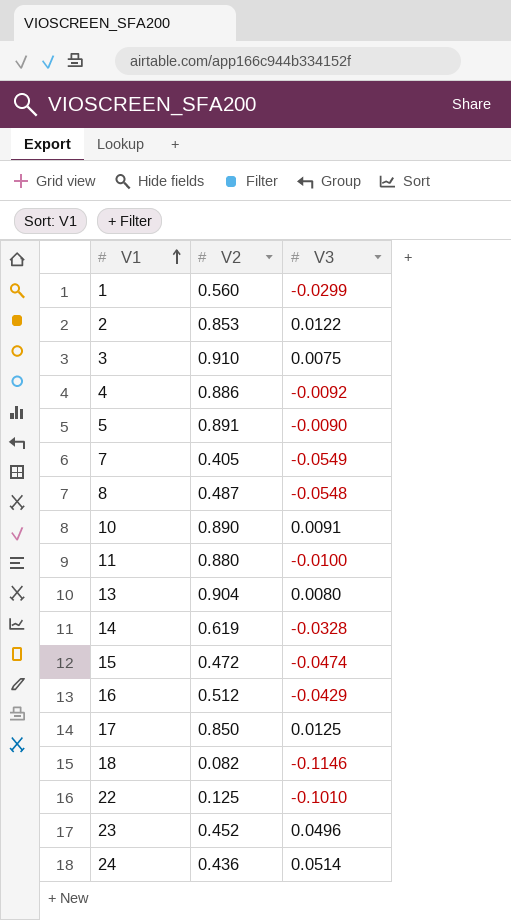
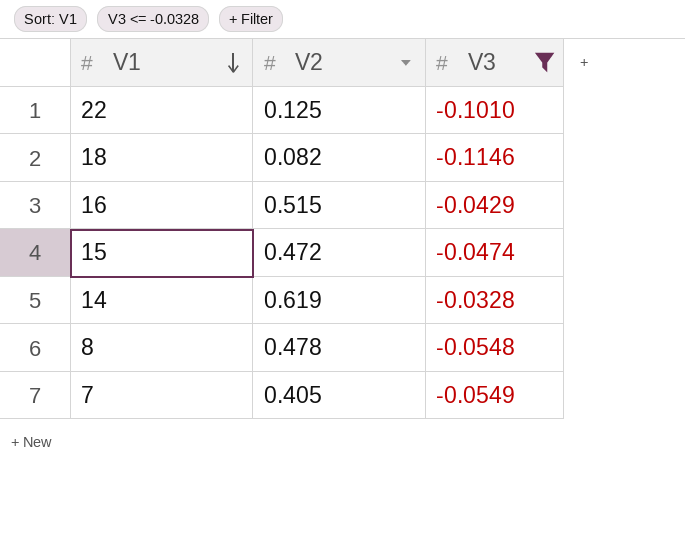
filter: none -> V3 <= -0.0328
row order: V1 ascending -> V1 descending
16 | V2: 0.512 -> 0.515
8 | V2: 0.487 -> 0.478

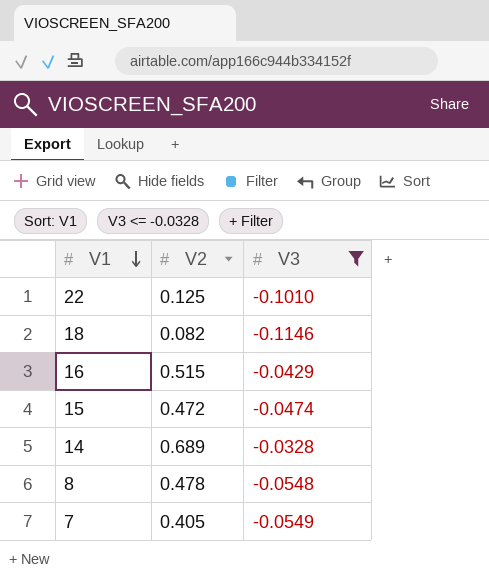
14 | V2: 0.619 -> 0.689

